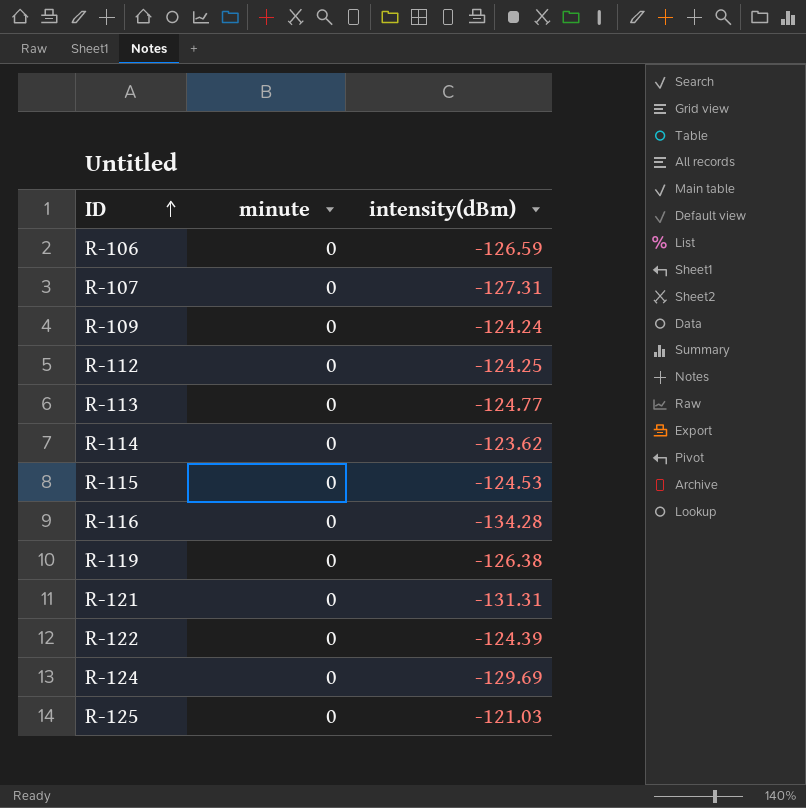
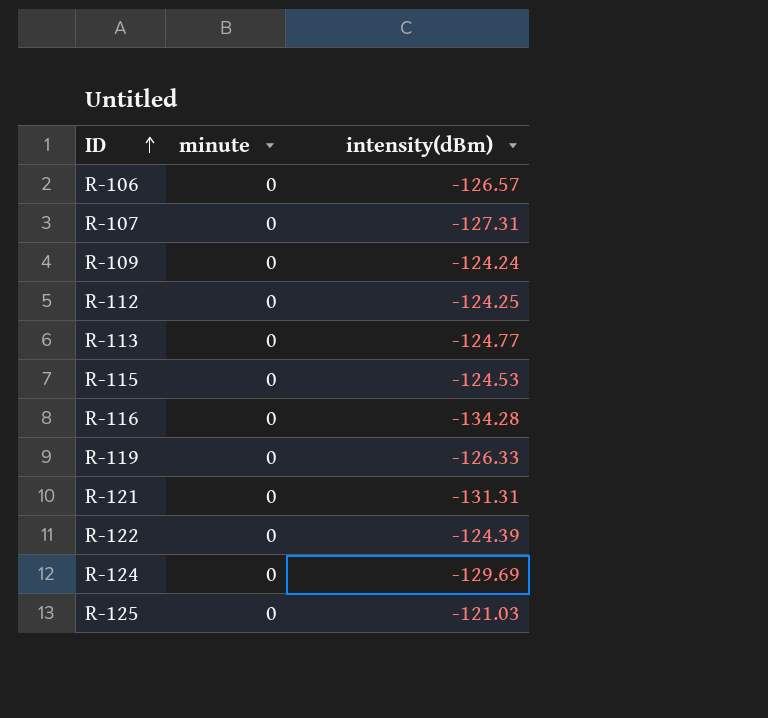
row R-114: 0 | -123.62 -> none
R-106 | intensity(dBm): -126.59 -> -126.57
R-119 | intensity(dBm): -126.38 -> -126.33

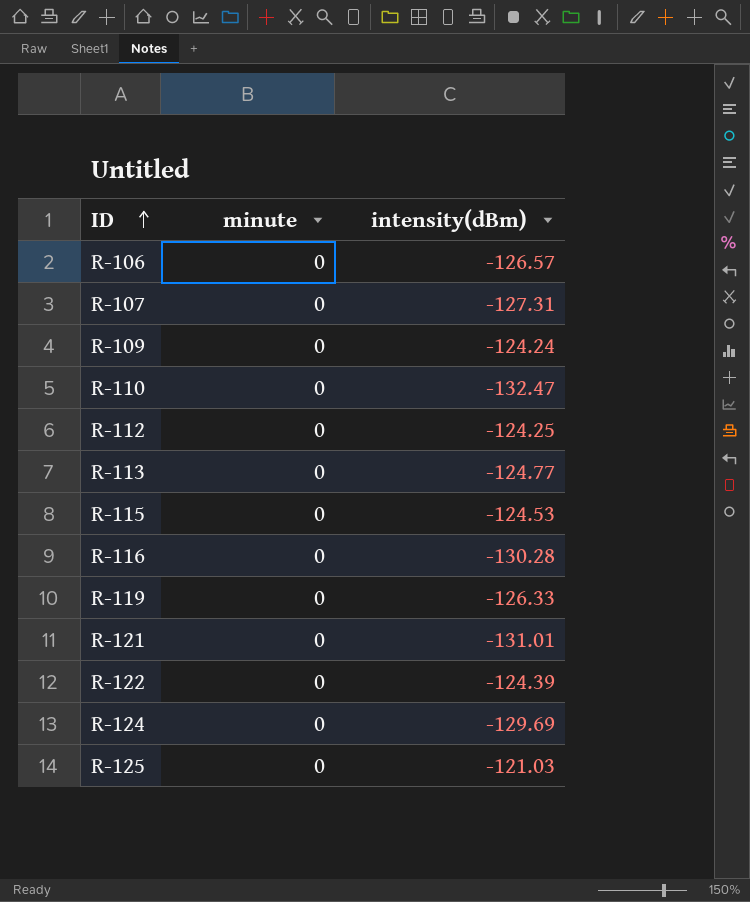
row R-110: none -> 0 | -132.47
R-116 | intensity(dBm): -134.28 -> -130.28
R-121 | intensity(dBm): -131.31 -> -131.01

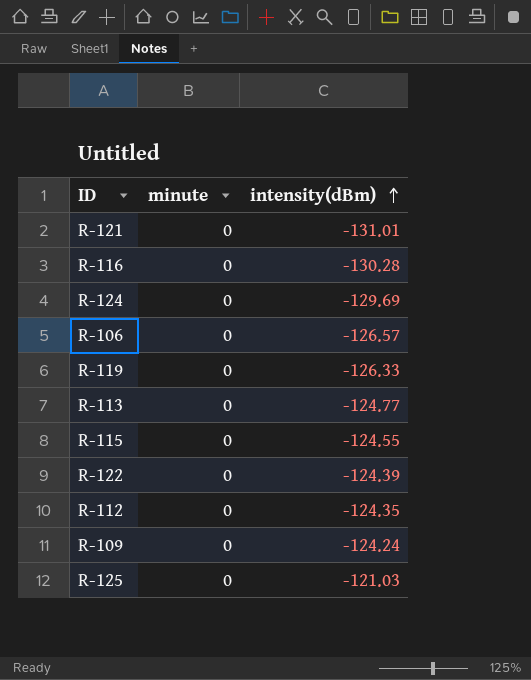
row order: ID ascending -> intensity(dBm) ascending
row R-107: 0 | -127.31 -> none
row R-110: 0 | -132.47 -> none
R-115 | intensity(dBm): -124.53 -> -124.55
R-112 | intensity(dBm): -124.25 -> -124.35

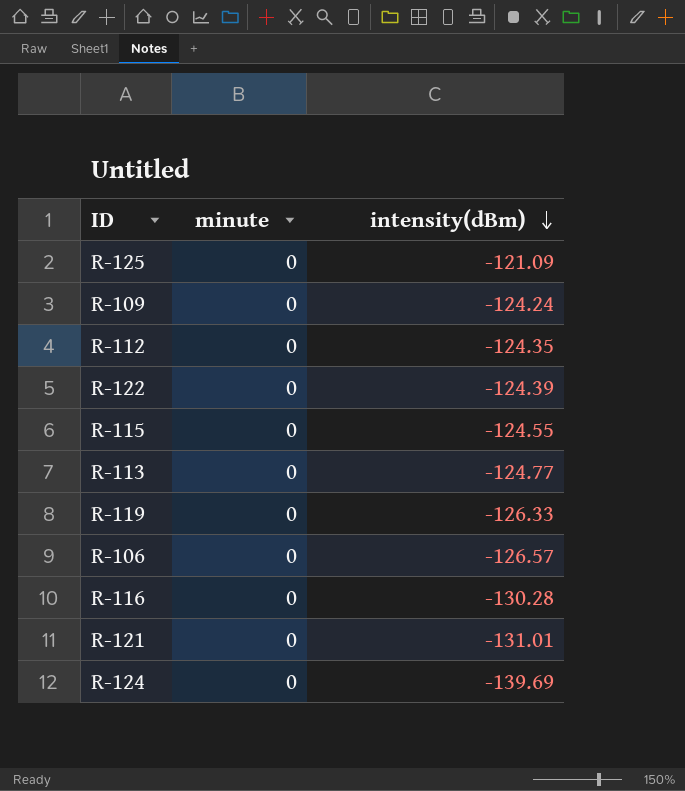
row order: intensity(dBm) ascending -> intensity(dBm) descending
R-125 | intensity(dBm): -121.03 -> -121.09
R-124 | intensity(dBm): -129.69 -> -139.69

